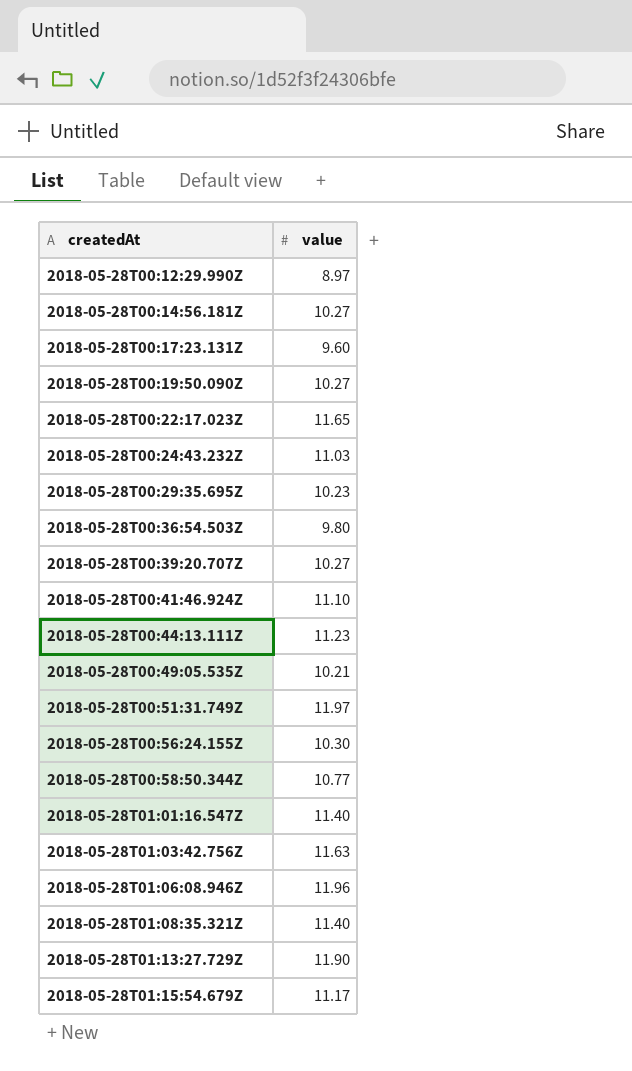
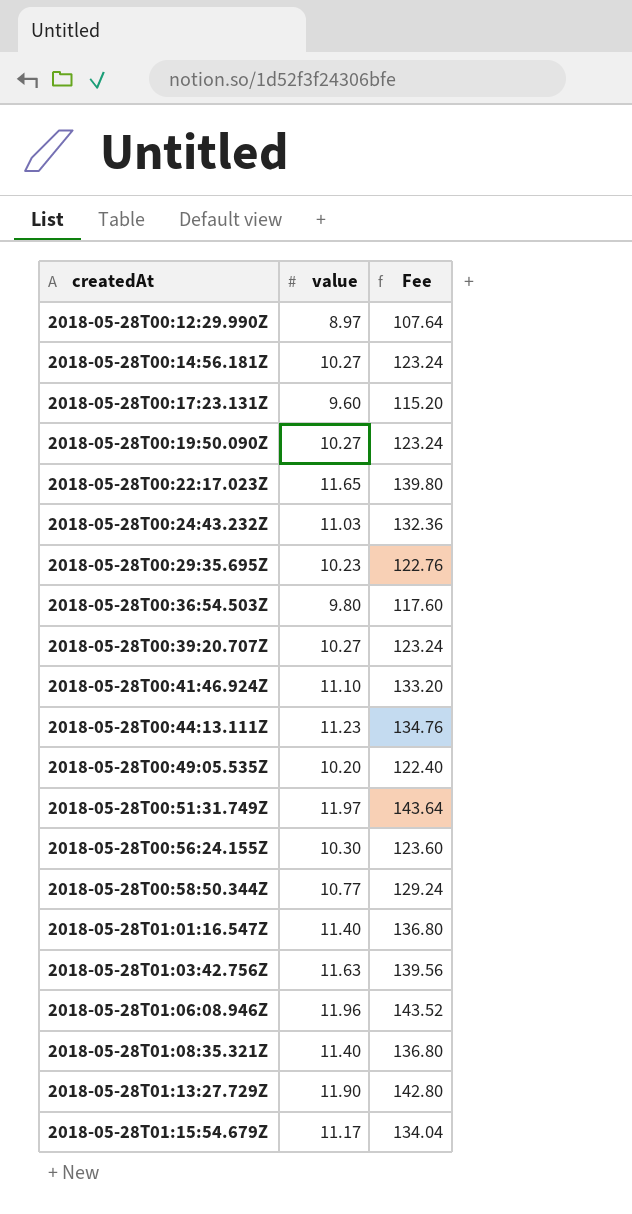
column Fee | formula: none -> [value] * 12
2018-05-28T00:49:05.535Z | value: 10.21 -> 10.20

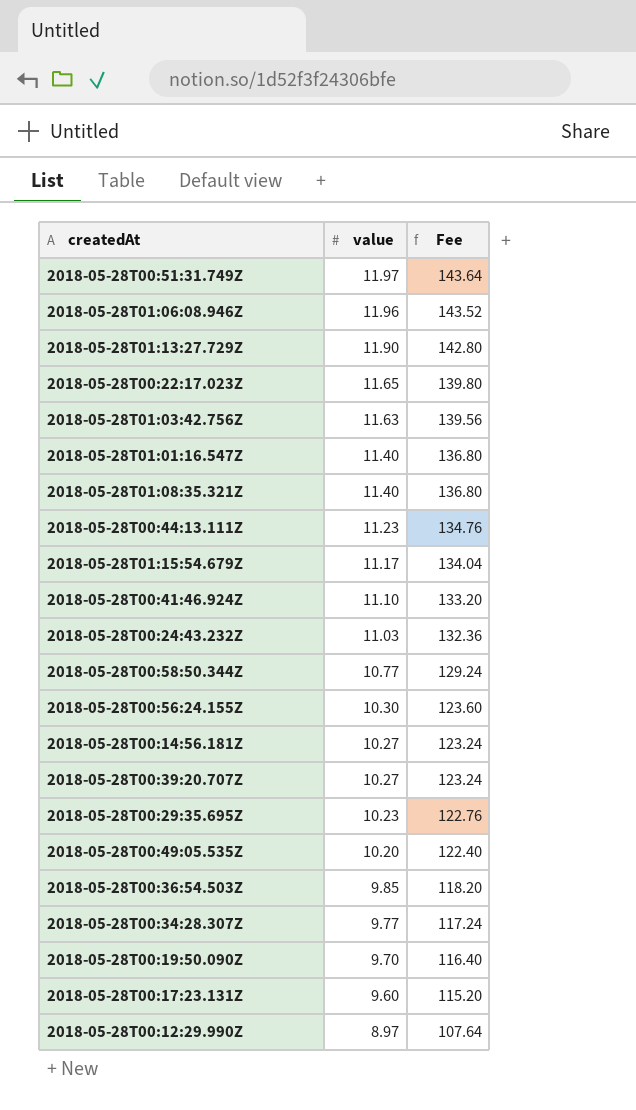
row order: createdAt ascending -> value descending
2018-05-28T00:36:54.503Z | value: 9.80 -> 9.85
2018-05-28T00:36:54.503Z | Fee: 117.60 -> 118.20
row 2018-05-28T00:34:28.307Z: none -> 9.77 | 117.24
2018-05-28T00:19:50.090Z | value: 10.27 -> 9.70
2018-05-28T00:19:50.090Z | Fee: 123.24 -> 116.40

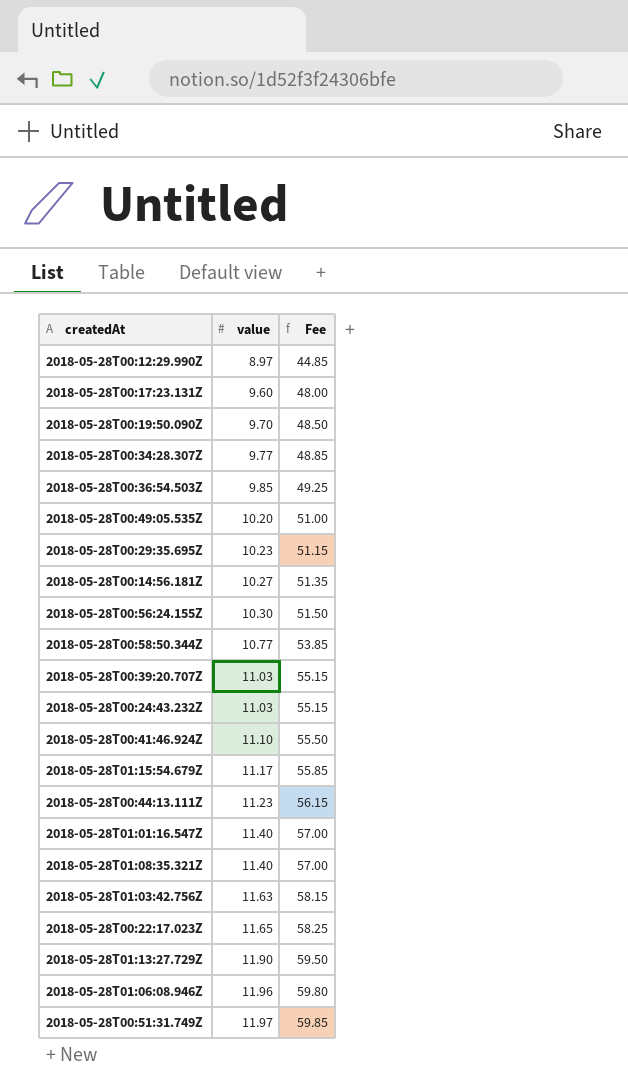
row order: value descending -> value ascending
column Fee | formula: [value] * 12 -> [value] * 5
2018-05-28T00:39:20.707Z | value: 10.27 -> 11.03

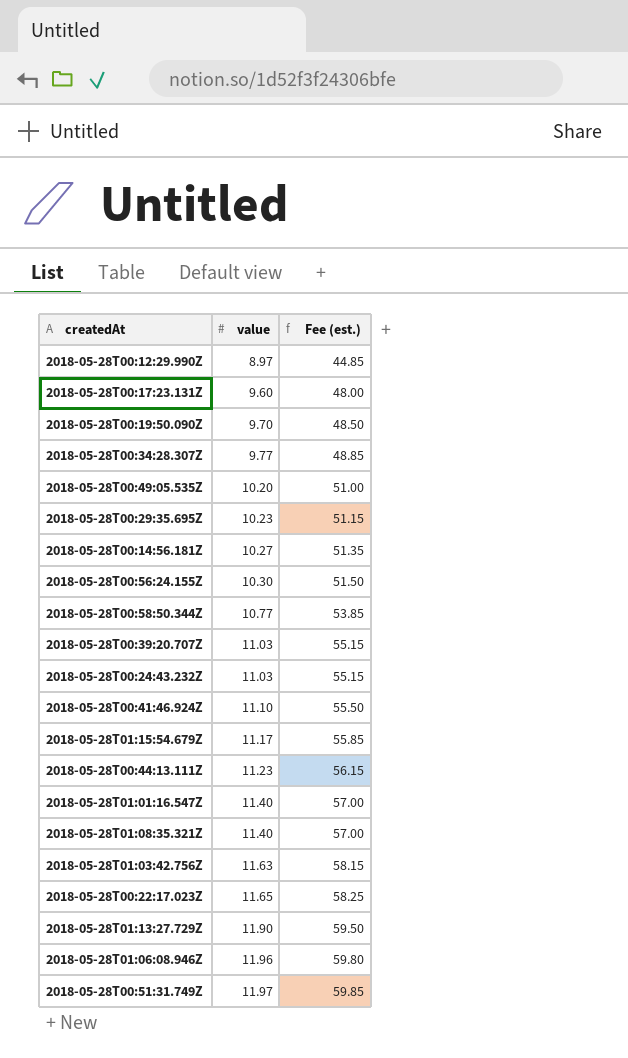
column name: Fee -> Fee (est.)
row 2018-05-28T00:36:54.503Z: 9.85 | 49.25 -> none

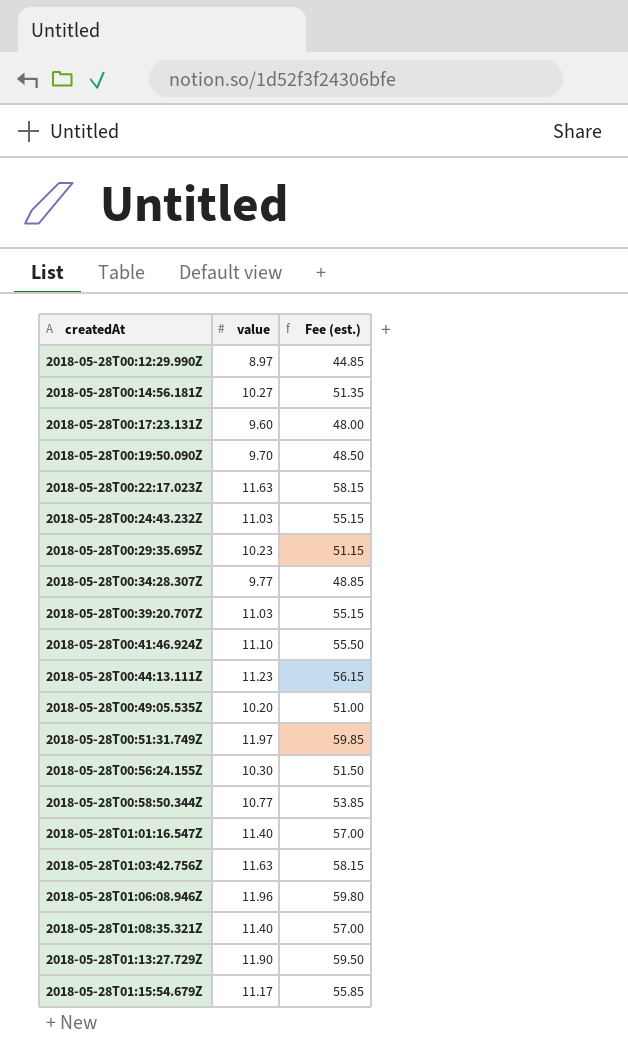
row order: value ascending -> createdAt ascending
2018-05-28T00:22:17.023Z | value: 11.65 -> 11.63
2018-05-28T00:22:17.023Z | Fee (est.): 58.25 -> 58.15

